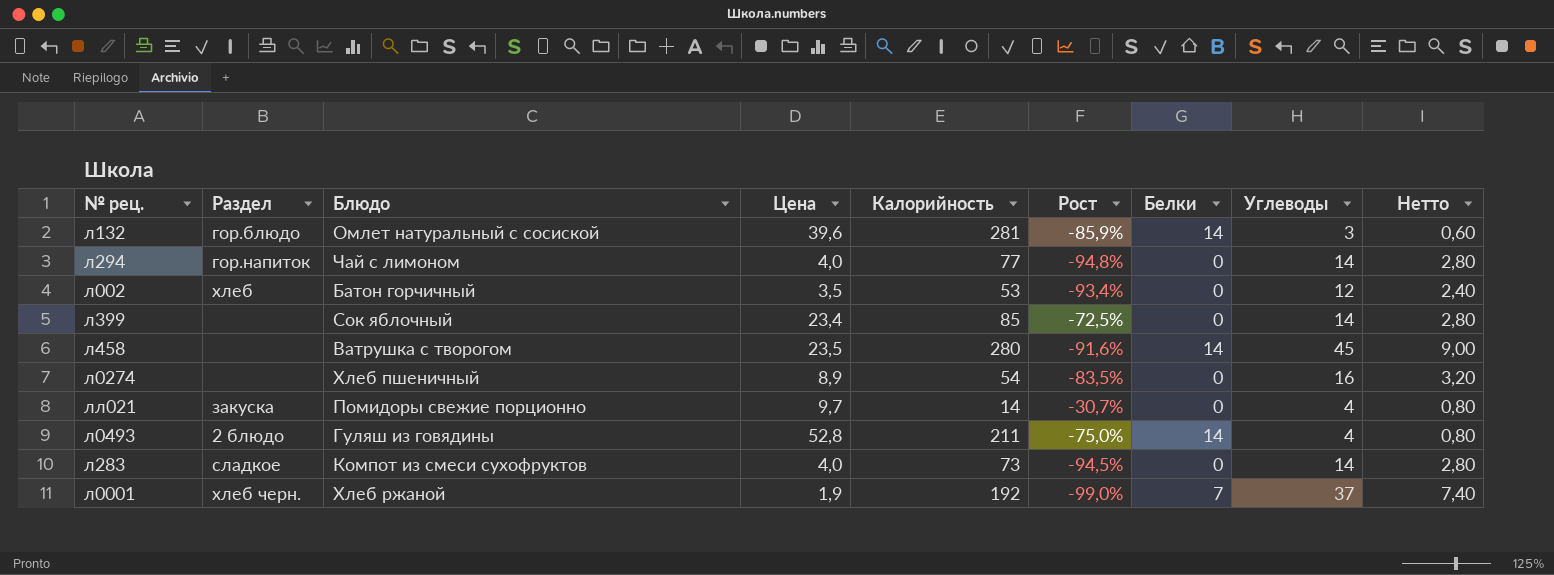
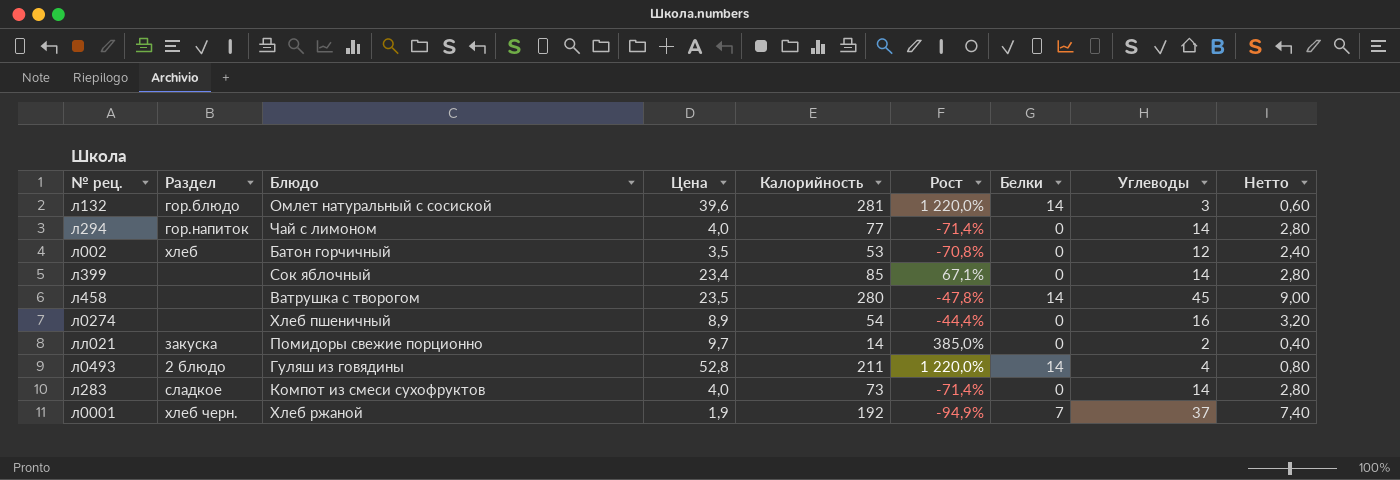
column Рост | formula: ([Цена] - [Калорийность]) / [Калорийность] -> ([Цена] - [Углеводы]) / [Углеводы]
лл021 | Углеводы: 4 -> 2
лл021 | Нетто: 0,80 -> 0,40

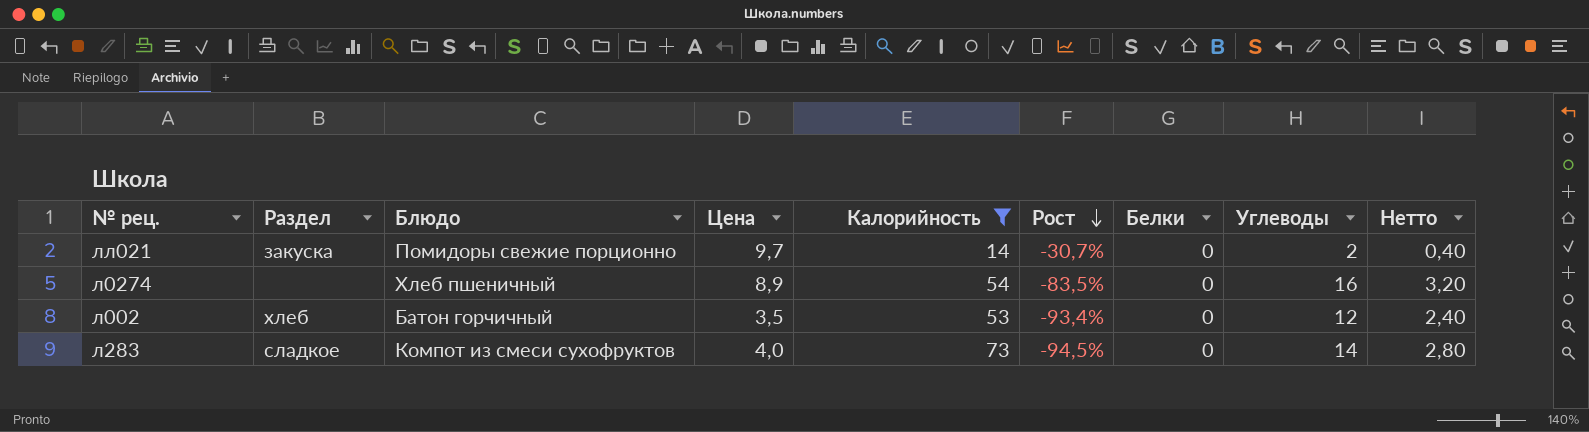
filter: none -> Калорийность <= 73
row order: none -> Рост descending
column Рост | formula: ([Цена] - [Углеводы]) / [Углеводы] -> ([Цена] - [Калорийность]) / [Калорийность]

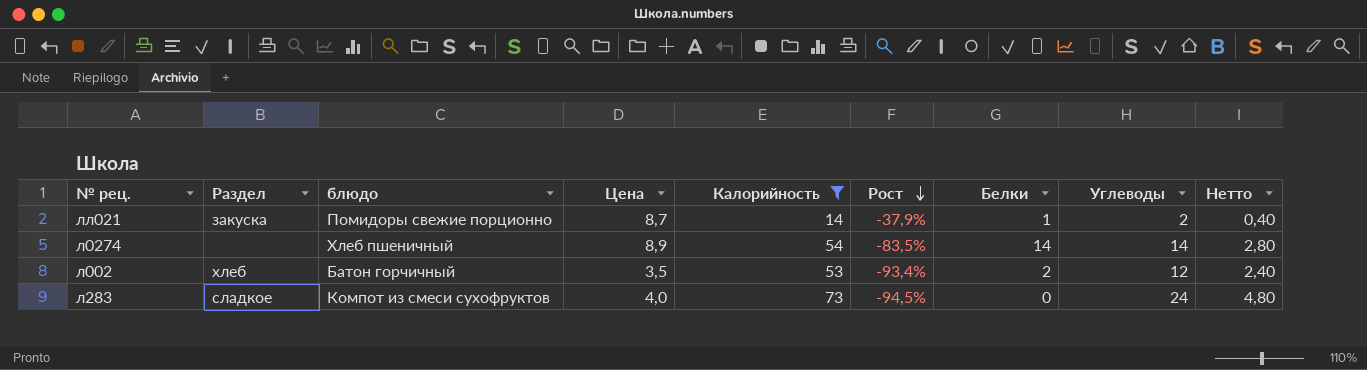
column name: Блюдо -> блюдо
лл021 | Цена: 9,7 -> 8,7
лл021 | Рост: -30,7% -> -37,9%
лл021 | Белки: 0 -> 1
л0274 | Белки: 0 -> 14
л0274 | Углеводы: 16 -> 14
л0274 | Нетто: 3,20 -> 2,80
л002 | Белки: 0 -> 2
л283 | Углеводы: 14 -> 24
л283 | Нетто: 2,80 -> 4,80

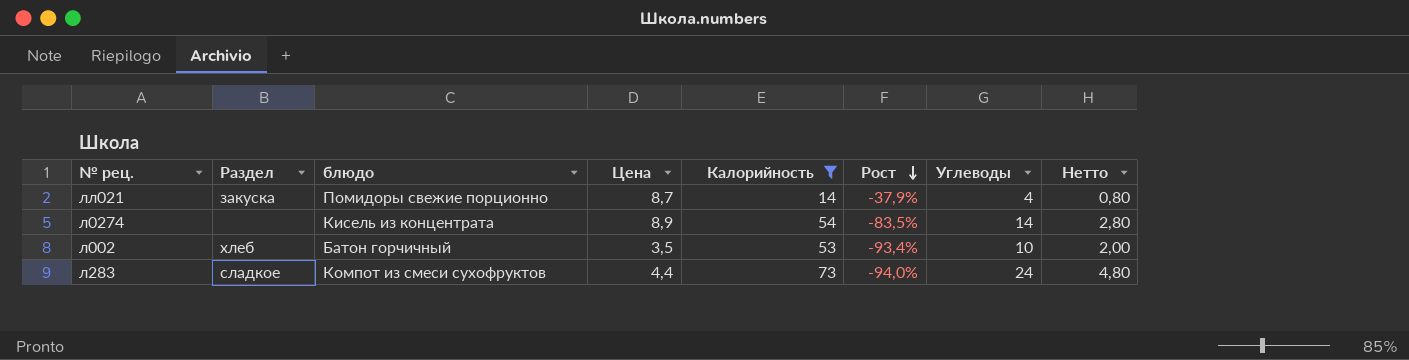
column Белки | position: 7 -> none
лл021 | Углеводы: 2 -> 4
лл021 | Нетто: 0,40 -> 0,80
л0274 | блюдо: Хлеб пшеничный -> Кисель из концентрата
л002 | Углеводы: 12 -> 10
л002 | Нетто: 2,40 -> 2,00
л283 | Цена: 4,0 -> 4,4
л283 | Рост: -94,5% -> -94,0%

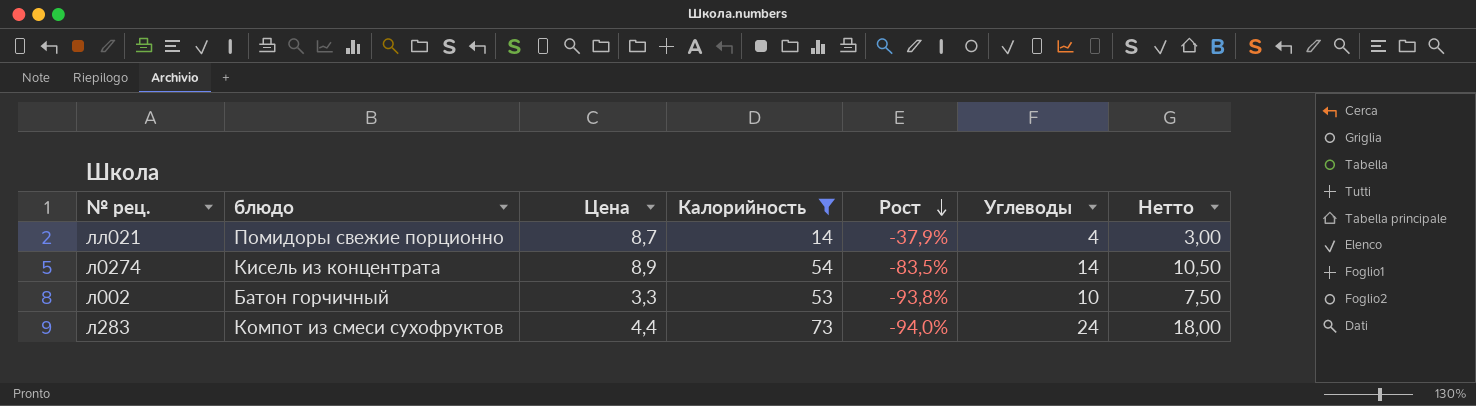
column Раздел | position: 2 -> none
column Нетто | formula: [Углеводы] * 0,2 -> [Углеводы] * 0,75
л002 | Цена: 3,5 -> 3,3
л002 | Рост: -93,4% -> -93,8%

